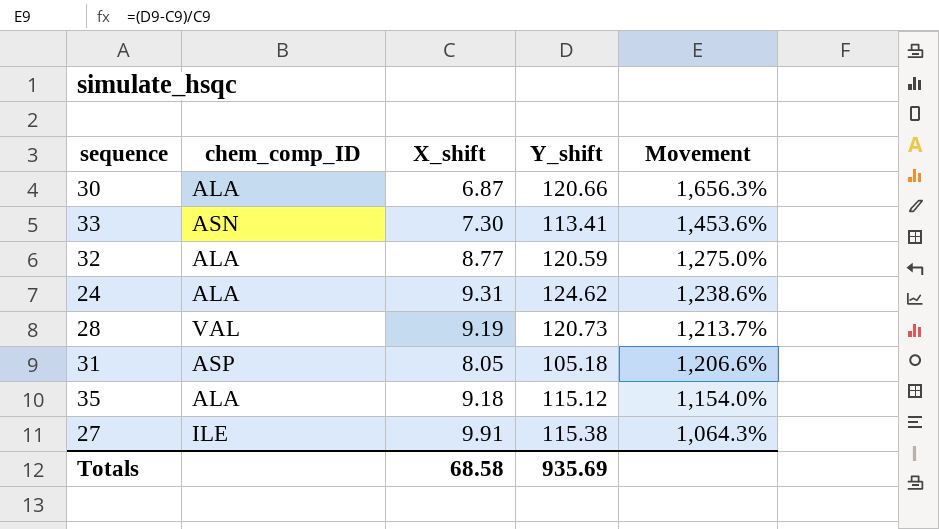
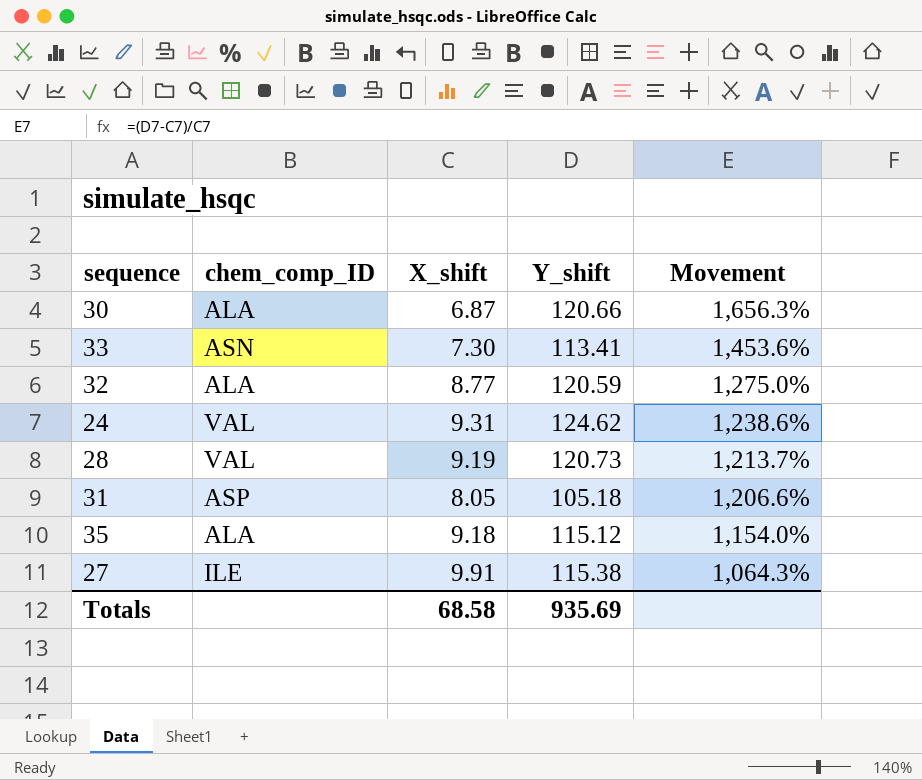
24 | chem_comp_ID: ALA -> VAL

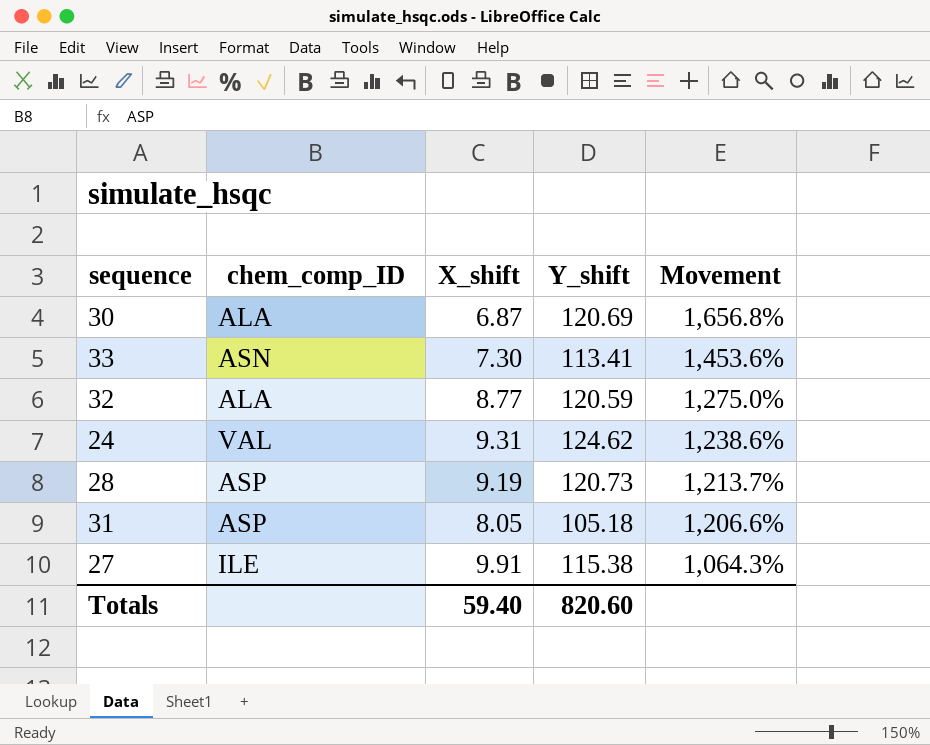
row 35: ALA | 9.18 | 115.12 | 1,154.0% -> none
30 | Y_shift: 120.66 -> 120.69
30 | Movement: 1,656.3% -> 1,656.8%
28 | chem_comp_ID: VAL -> ASP
Totals | X_shift: 68.58 -> 59.40
Totals | Y_shift: 935.69 -> 820.60

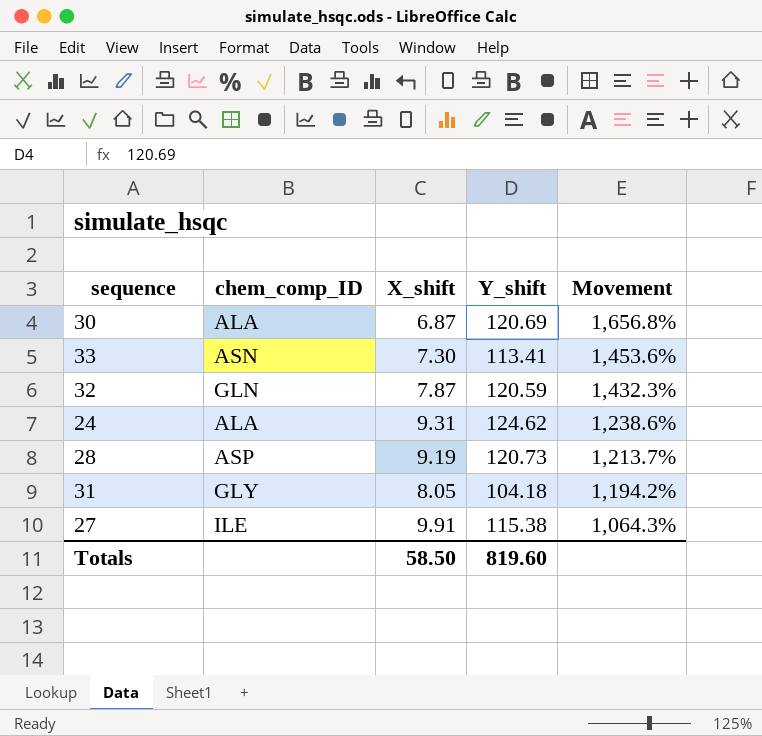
32 | chem_comp_ID: ALA -> GLN
32 | X_shift: 8.77 -> 7.87
32 | Movement: 1,275.0% -> 1,432.3%
24 | chem_comp_ID: VAL -> ALA
31 | chem_comp_ID: ASP -> GLY
31 | Y_shift: 105.18 -> 104.18
31 | Movement: 1,206.6% -> 1,194.2%
Totals | X_shift: 59.40 -> 58.50
Totals | Y_shift: 820.60 -> 819.60

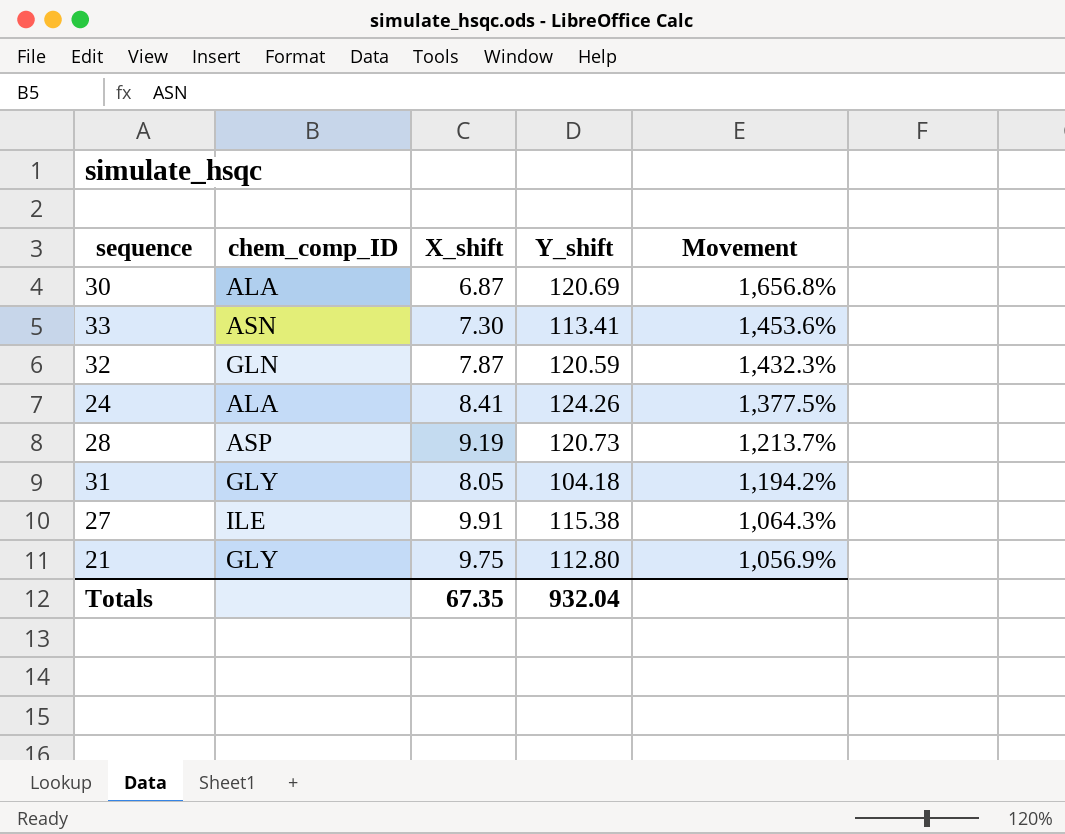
24 | X_shift: 9.31 -> 8.41
24 | Y_shift: 124.62 -> 124.26
24 | Movement: 1,238.6% -> 1,377.5%
row 21: none -> GLY | 9.75 | 112.80 | 1,056.9%
Totals | X_shift: 58.50 -> 67.35
Totals | Y_shift: 819.60 -> 932.04

